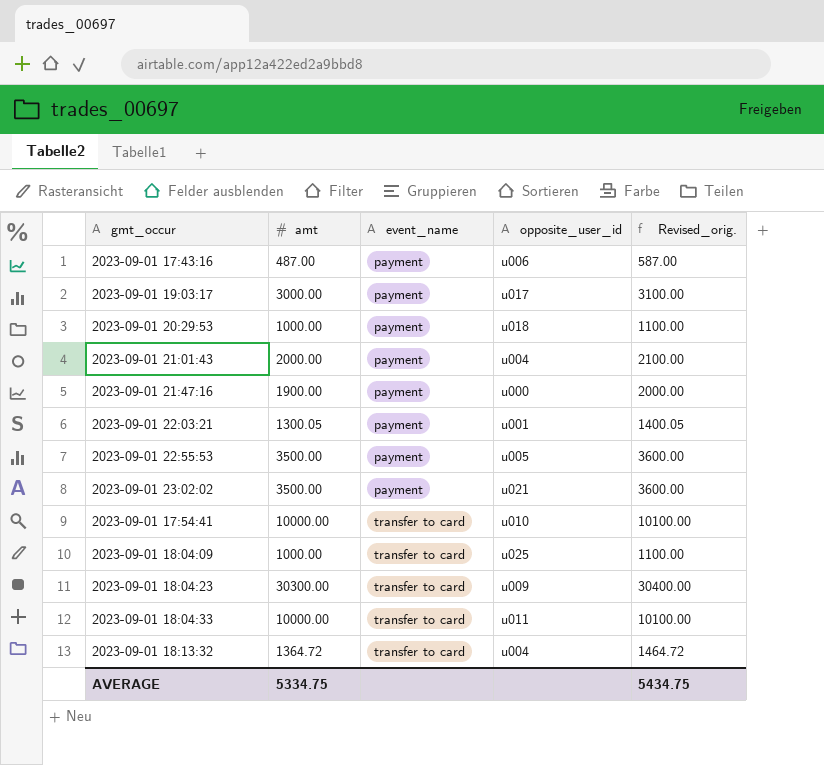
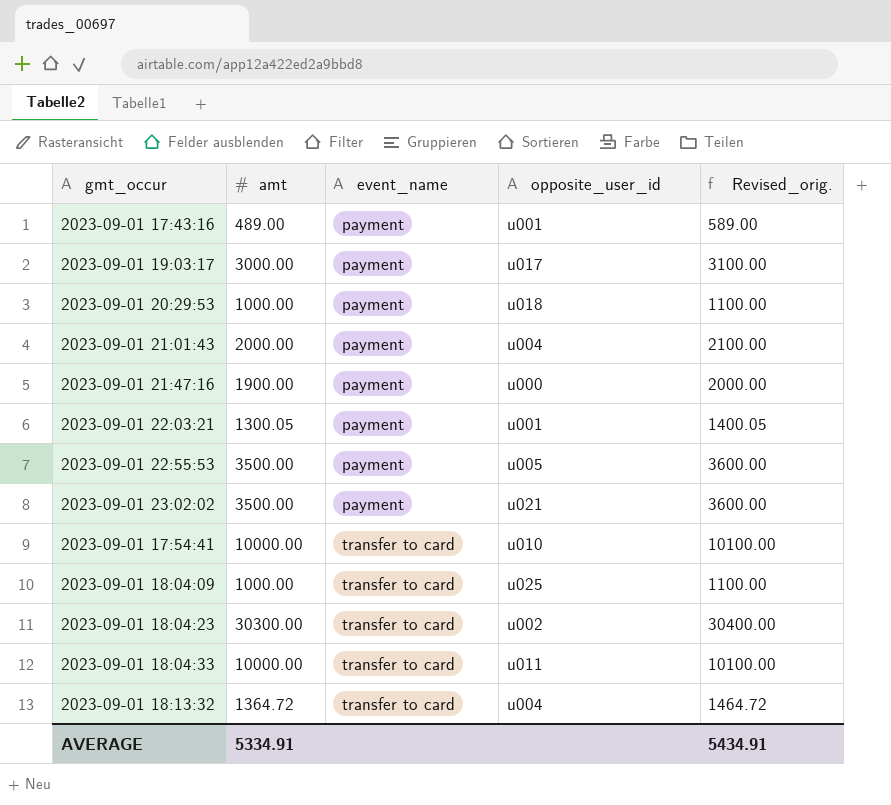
2023-09-01 17:43:16 | amt: 487.00 -> 489.00
2023-09-01 17:43:16 | opposite_user_id: u006 -> u001
2023-09-01 17:43:16 | Revised_orig.: 587.00 -> 589.00
2023-09-01 18:04:23 | opposite_user_id: u009 -> u002
AVERAGE | amt: 5334.75 -> 5334.91
AVERAGE | Revised_orig.: 5434.75 -> 5434.91

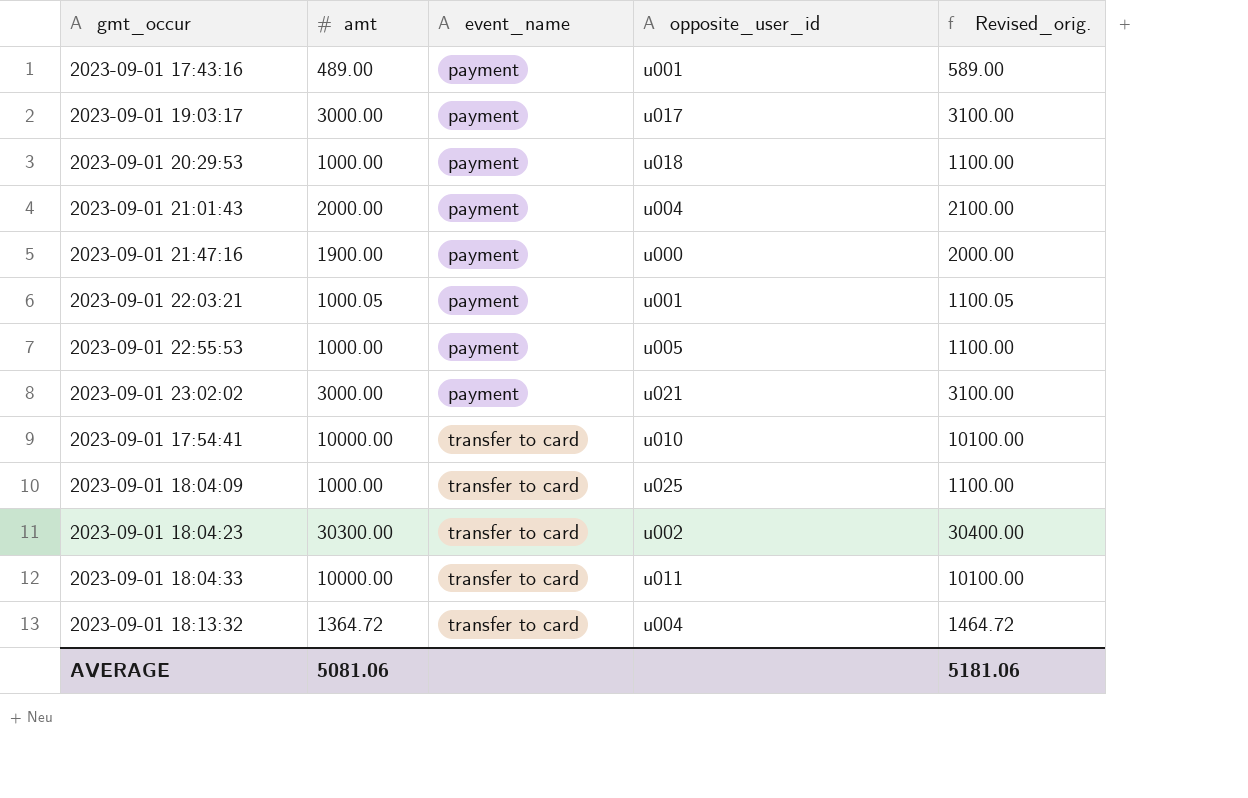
2023-09-01 22:03:21 | amt: 1300.05 -> 1000.05
2023-09-01 22:03:21 | Revised_orig.: 1400.05 -> 1100.05
2023-09-01 22:55:53 | amt: 3500.00 -> 1000.00
2023-09-01 22:55:53 | Revised_orig.: 3600.00 -> 1100.00
2023-09-01 23:02:02 | amt: 3500.00 -> 3000.00
2023-09-01 23:02:02 | Revised_orig.: 3600.00 -> 3100.00
AVERAGE | amt: 5334.91 -> 5081.06
AVERAGE | Revised_orig.: 5434.91 -> 5181.06

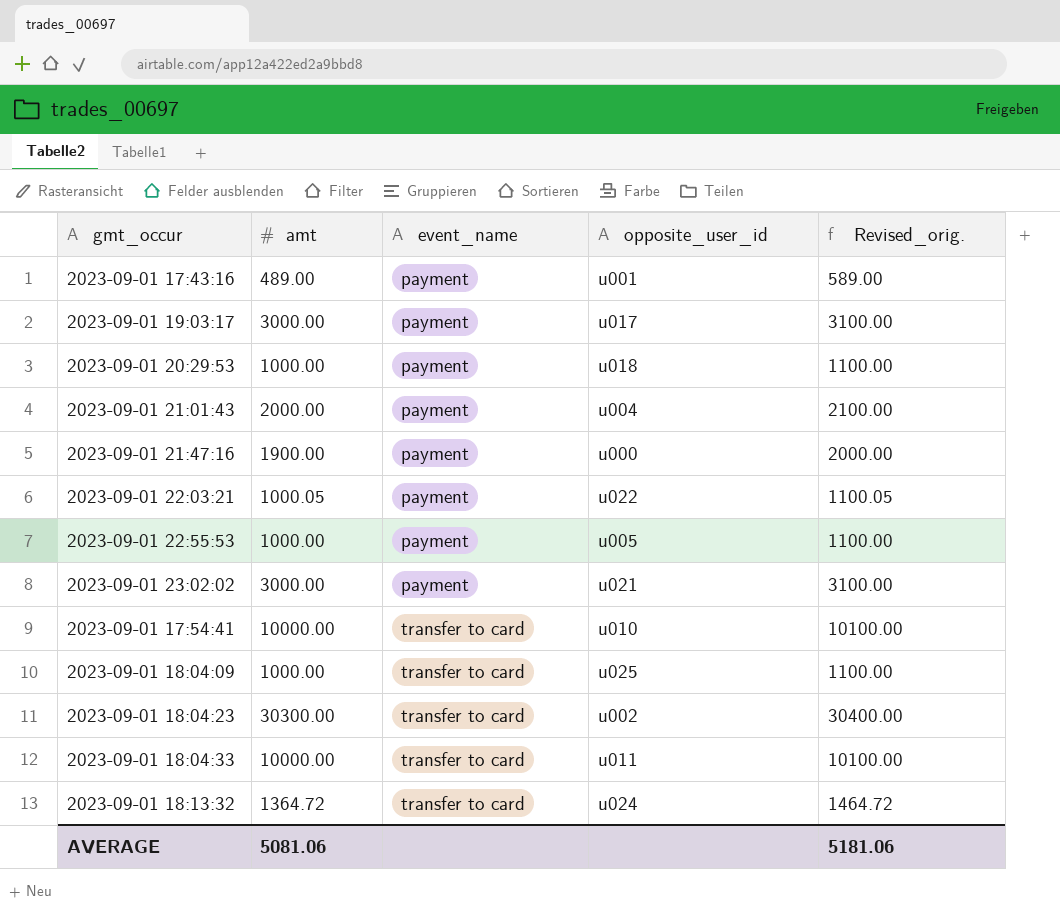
2023-09-01 22:03:21 | opposite_user_id: u001 -> u022
2023-09-01 18:13:32 | opposite_user_id: u004 -> u024

